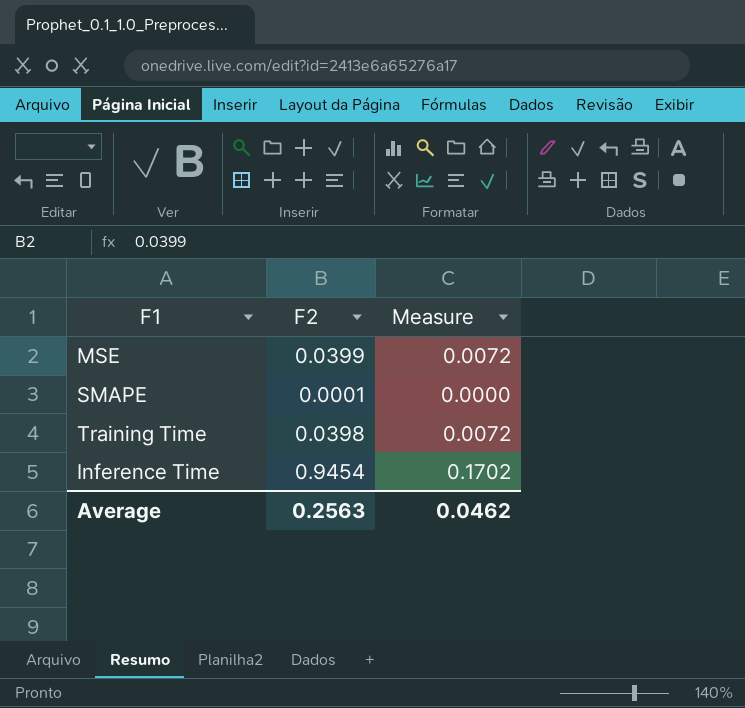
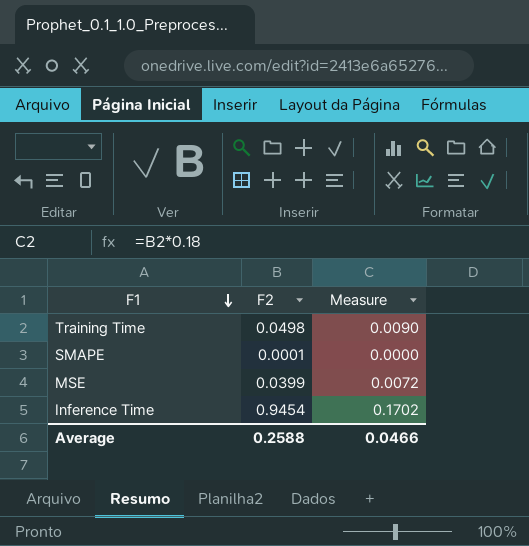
row order: none -> F1 descending
Training Time | F2: 0.0398 -> 0.0498
Training Time | Measure: 0.0072 -> 0.0090
Average | F2: 0.2563 -> 0.2588
Average | Measure: 0.0462 -> 0.0466

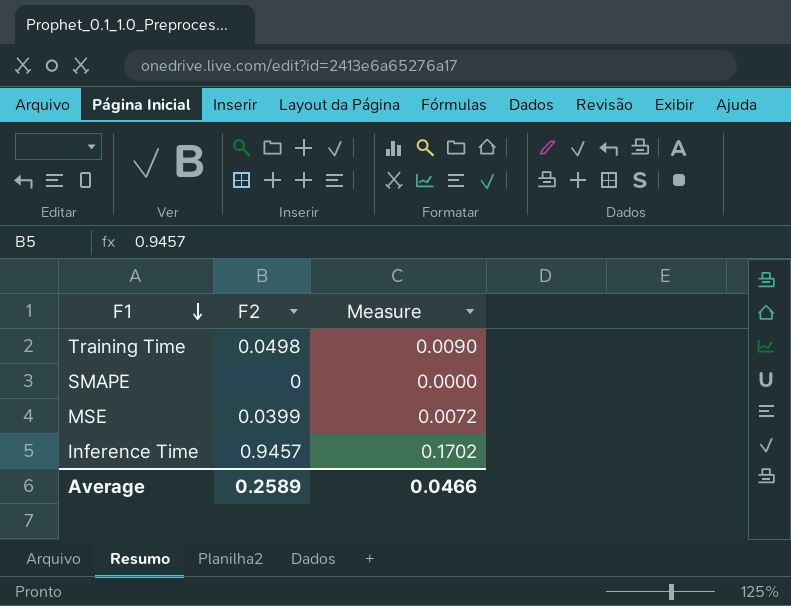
SMAPE | F2: 0.0001 -> 0
Inference Time | F2: 0.9454 -> 0.9457
Average | F2: 0.2588 -> 0.2589

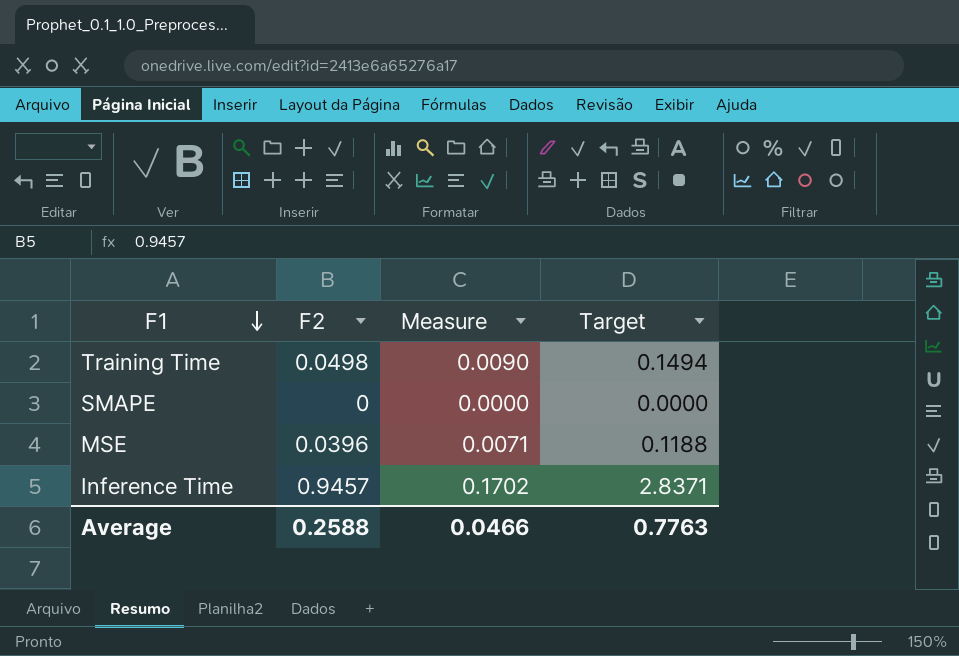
column Target | formula: none -> [F2] * 3
MSE | F2: 0.0399 -> 0.0396
MSE | Measure: 0.0072 -> 0.0071
Average | F2: 0.2589 -> 0.2588

